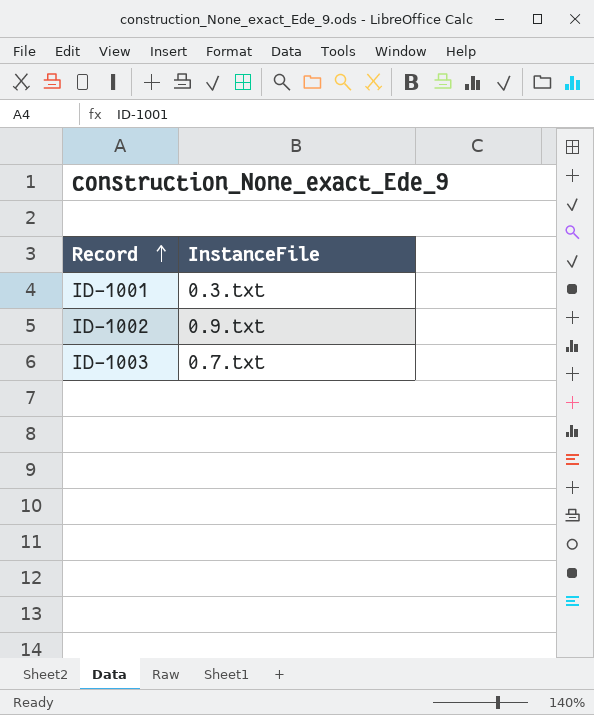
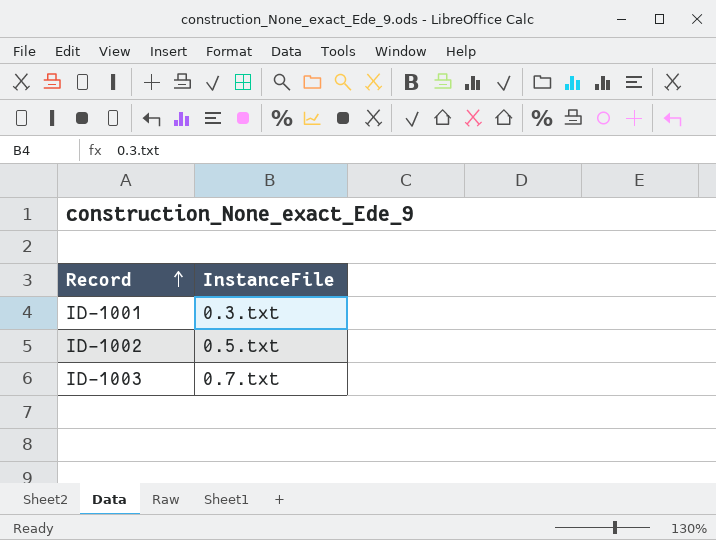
ID-1002 | InstanceFile: 0.9.txt -> 0.5.txt

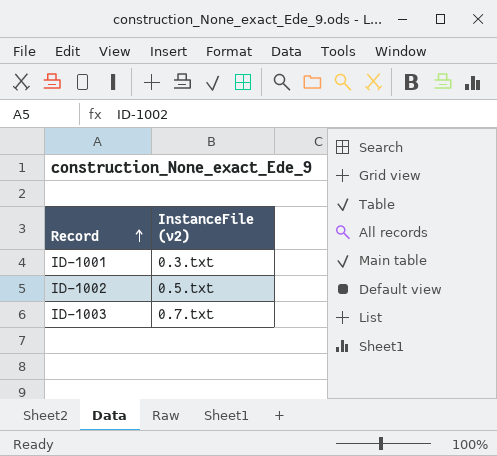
column name: InstanceFile -> InstanceFile (v2)

